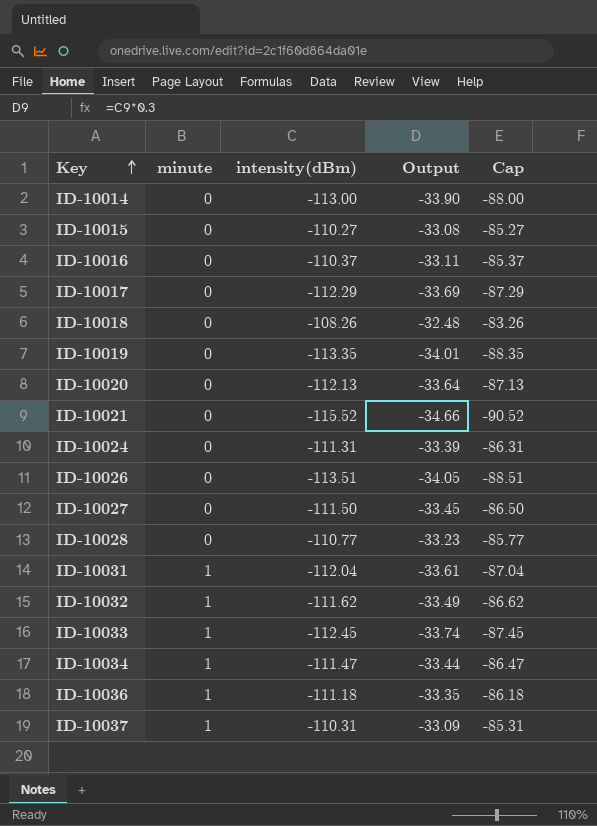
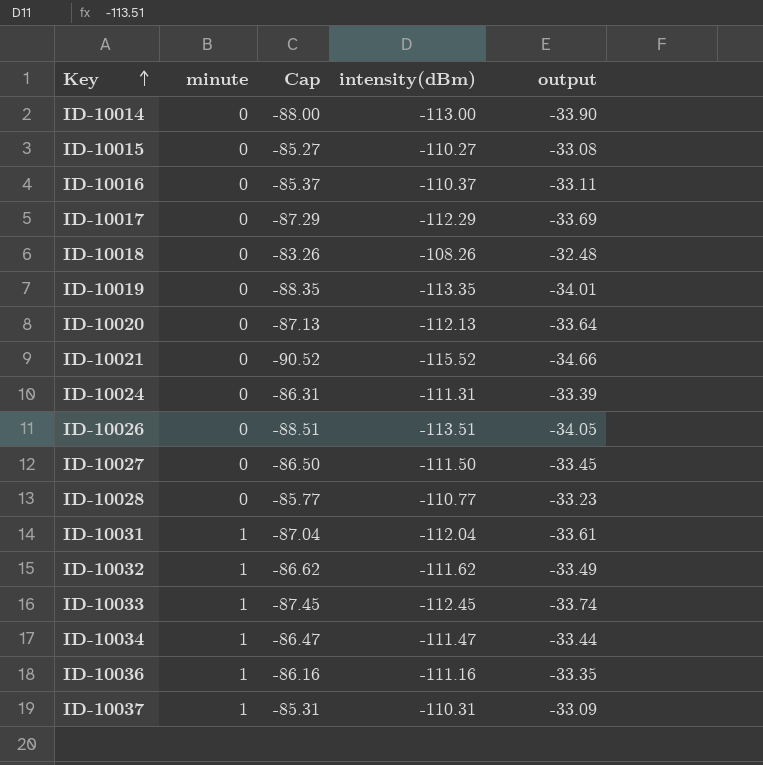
column Cap | position: 5 -> 3
column name: Output -> output
ID-10036 | Cap: -86.18 -> -86.16
ID-10036 | intensity(dBm): -111.18 -> -111.16

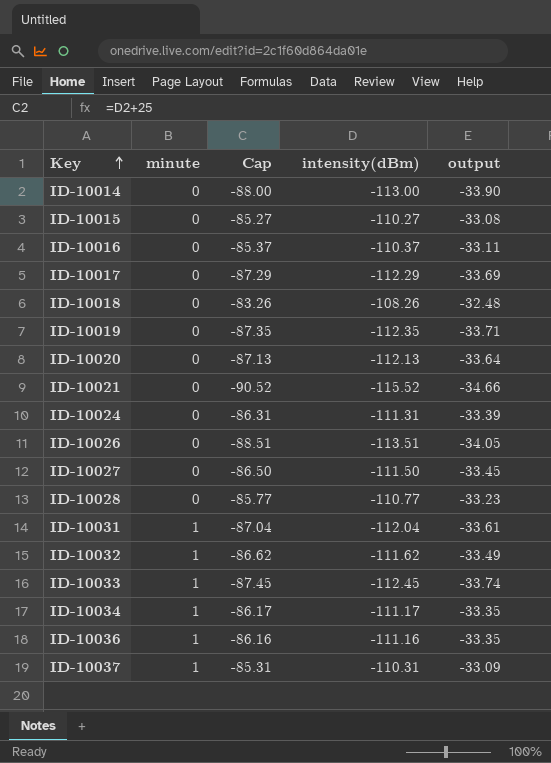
ID-10019 | Cap: -88.35 -> -87.35
ID-10019 | intensity(dBm): -113.35 -> -112.35
ID-10019 | output: -34.01 -> -33.71
ID-10034 | Cap: -86.47 -> -86.17
ID-10034 | intensity(dBm): -111.47 -> -111.17
ID-10034 | output: -33.44 -> -33.35

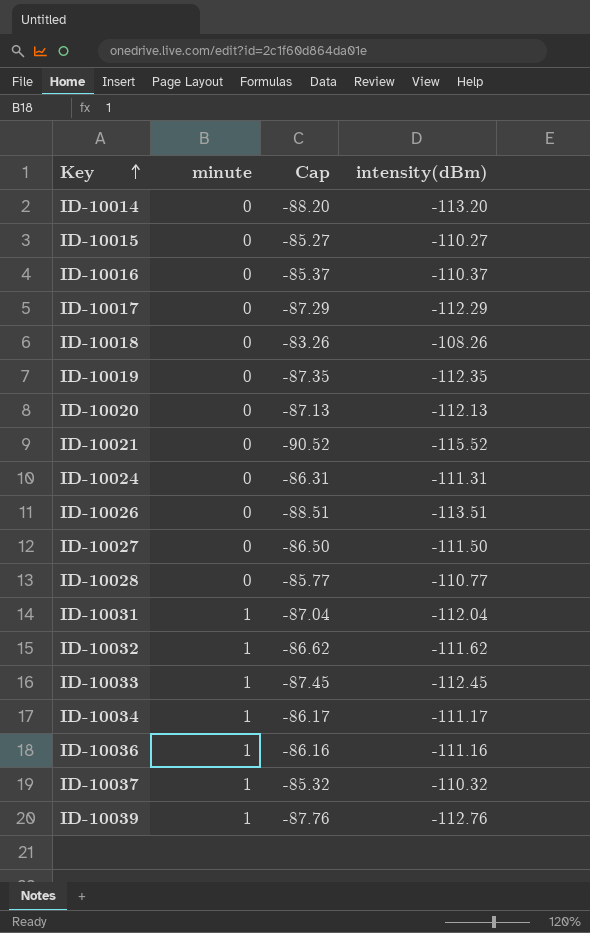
column output | formula: [intensity(dBm)] * 0.3 -> none
ID-10014 | Cap: -88.00 -> -88.20
ID-10014 | intensity(dBm): -113.00 -> -113.20
ID-10037 | Cap: -85.31 -> -85.32
ID-10037 | intensity(dBm): -110.31 -> -110.32
row ID-10039: none -> 1 | -87.76 | -112.76

